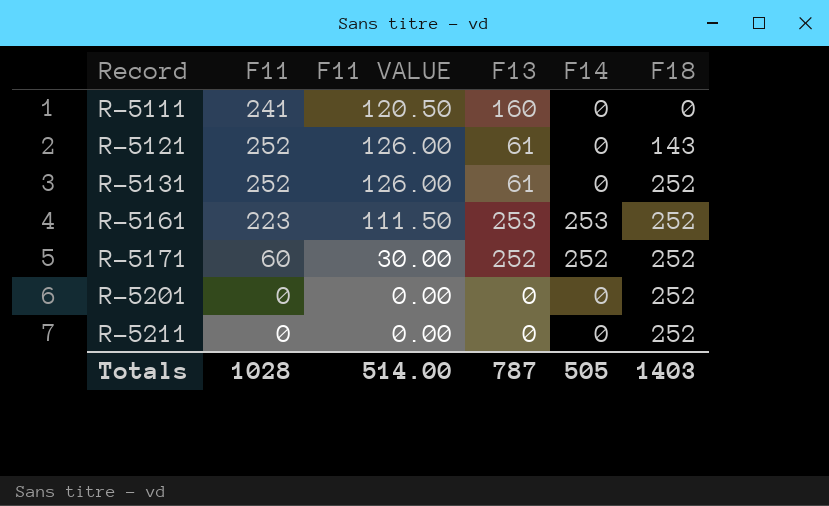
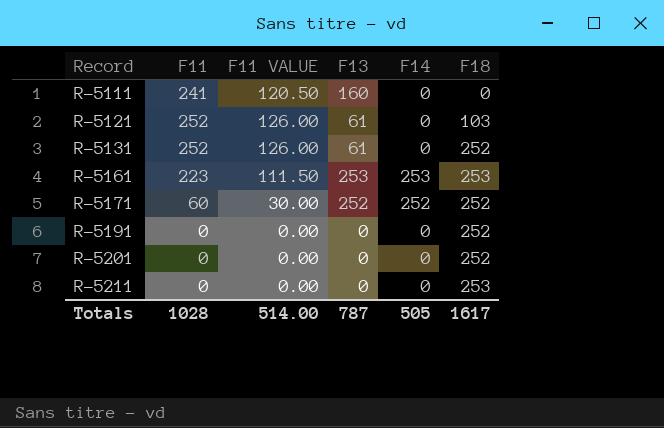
R-5121 | F18: 143 -> 103
R-5161 | F18: 252 -> 253
row R-5191: none -> 0 | 0.00 | 0 | 0 | 252
R-5211 | F18: 252 -> 253
Totals | F18: 1403 -> 1617

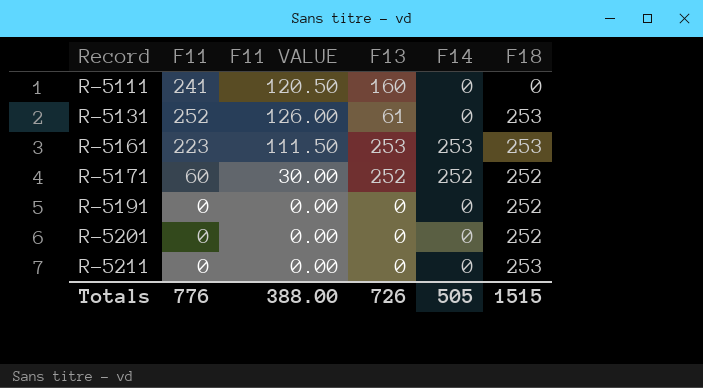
row R-5121: 252 | 126.00 | 61 | 0 | 103 -> none
R-5131 | F18: 252 -> 253
Totals | F11: 1028 -> 776
Totals | F11 VALUE: 514.00 -> 388.00
Totals | F13: 787 -> 726
Totals | F18: 1617 -> 1515

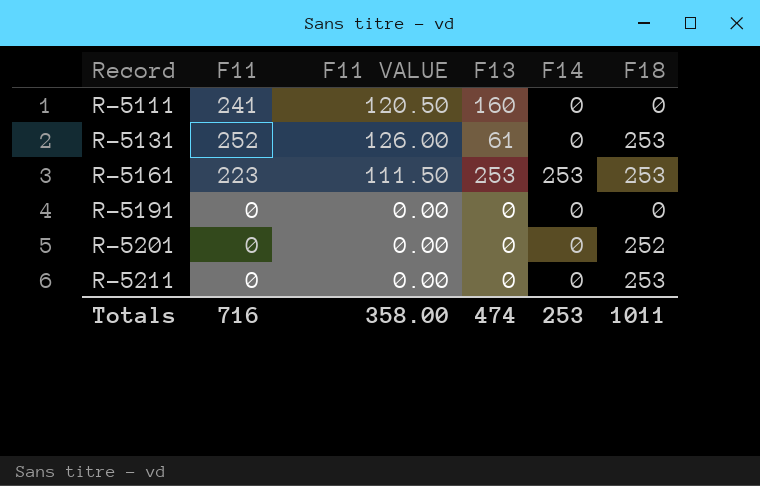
row R-5171: 60 | 30.00 | 252 | 252 | 252 -> none
R-5191 | F18: 252 -> 0
Totals | F11: 776 -> 716
Totals | F11 VALUE: 388.00 -> 358.00
Totals | F13: 726 -> 474
Totals | F14: 505 -> 253
Totals | F18: 1515 -> 1011

